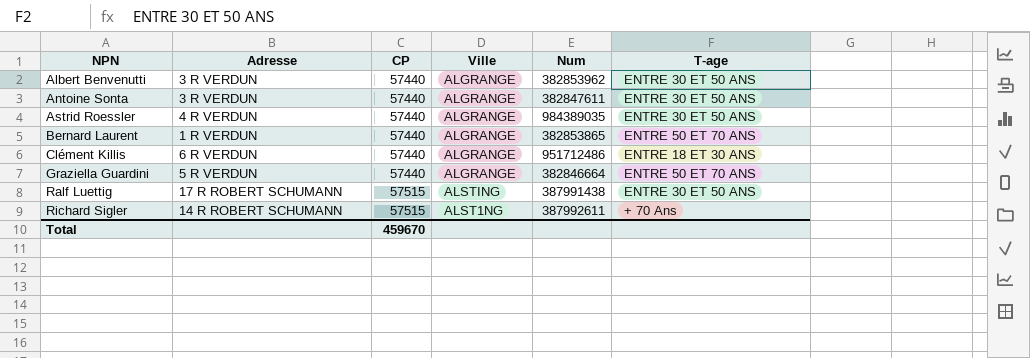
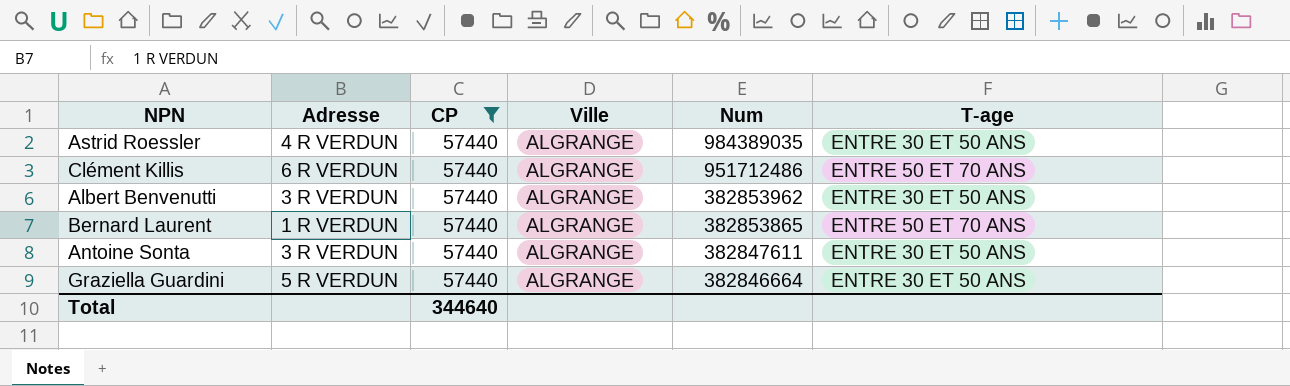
filter: none -> CP = 57440
row order: NPN ascending -> Num descending
Clément Killis | T-age: ENTRE 18 ET 30 ANS -> ENTRE 50 ET 70 ANS
Graziella Guardini | T-age: ENTRE 50 ET 70 ANS -> ENTRE 30 ET 50 ANS
Total | CP: 459670 -> 344640

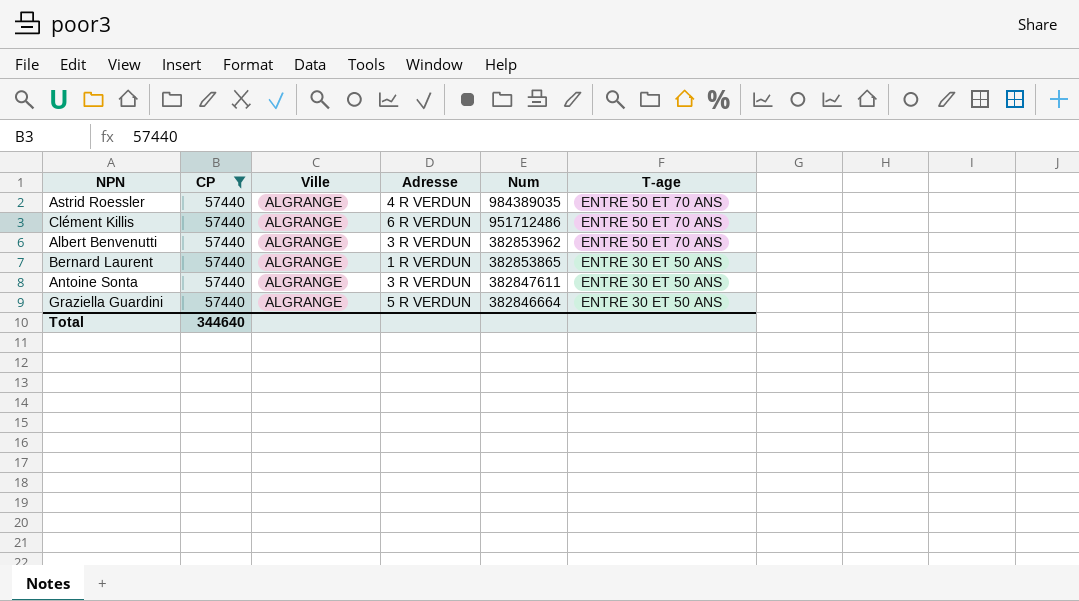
column Adresse | position: 2 -> 4
Astrid Roessler | T-age: ENTRE 30 ET 50 ANS -> ENTRE 50 ET 70 ANS
Albert Benvenutti | T-age: ENTRE 30 ET 50 ANS -> ENTRE 50 ET 70 ANS
Bernard Laurent | T-age: ENTRE 50 ET 70 ANS -> ENTRE 30 ET 50 ANS

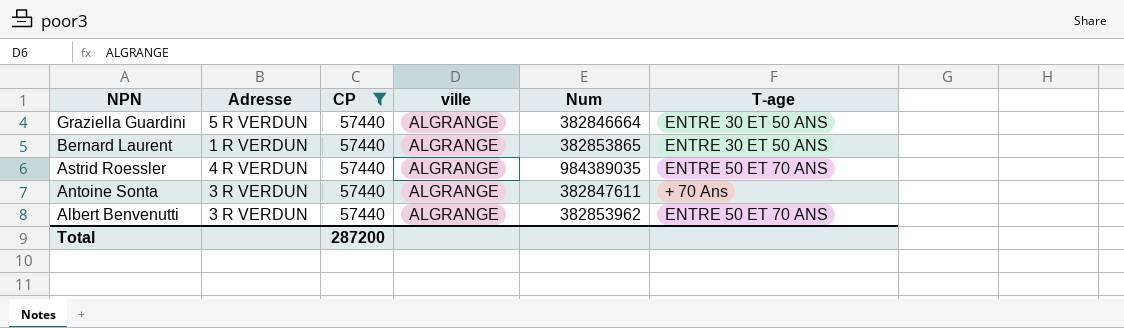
row order: Num descending -> NPN descending
column Adresse | position: 4 -> 2
column name: Ville -> ville
row Clément Killis: 57440 | ALGRANGE | 6 R VERDUN | 951712486 | ENTRE 50 ET 70 ANS -> none
Antoine Sonta | T-age: ENTRE 30 ET 50 ANS -> + 70 Ans
Total | CP: 344640 -> 287200

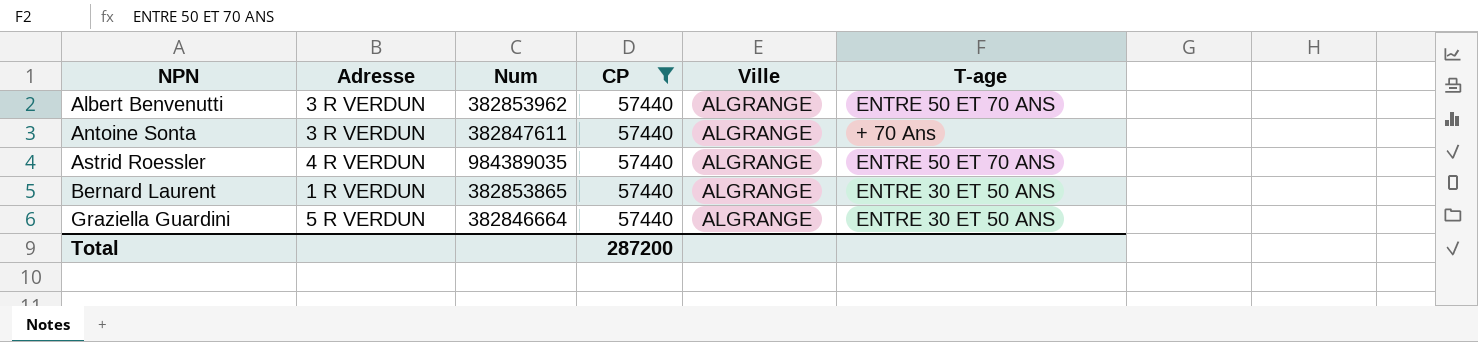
row order: NPN descending -> NPN ascending
column Num | position: 5 -> 3
column name: ville -> Ville

